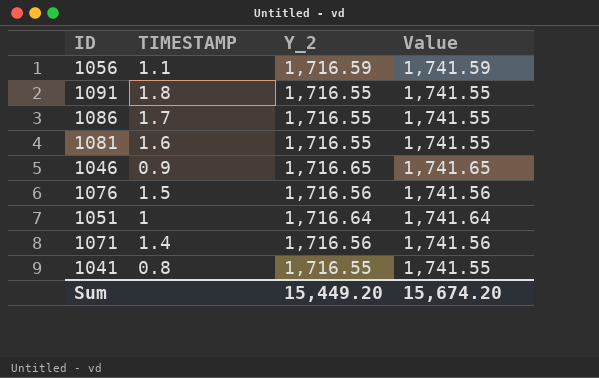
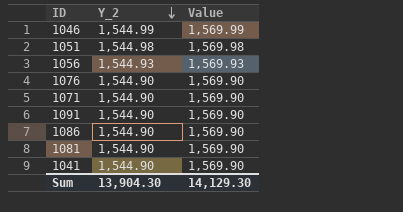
row order: none -> Y_2 descending
column TIMESTAMP | position: 2 -> none
1046 | Y_2: 1,716.65 -> 1,544.99
1046 | Value: 1,741.65 -> 1,569.99
1051 | Y_2: 1,716.64 -> 1,544.98
1051 | Value: 1,741.64 -> 1,569.98
1056 | Y_2: 1,716.59 -> 1,544.93
1056 | Value: 1,741.59 -> 1,569.93
1076 | Y_2: 1,716.56 -> 1,544.90
1076 | Value: 1,741.56 -> 1,569.90
1071 | Y_2: 1,716.56 -> 1,544.90
1071 | Value: 1,741.56 -> 1,569.90
1091 | Y_2: 1,716.55 -> 1,544.90
1091 | Value: 1,741.55 -> 1,569.90
1086 | Y_2: 1,716.55 -> 1,544.90
1086 | Value: 1,741.55 -> 1,569.90
1081 | Y_2: 1,716.55 -> 1,544.90
1081 | Value: 1,741.55 -> 1,569.90
1041 | Y_2: 1,716.55 -> 1,544.90
1041 | Value: 1,741.55 -> 1,569.90
Sum | Y_2: 15,449.20 -> 13,904.30
Sum | Value: 15,674.20 -> 14,129.30

